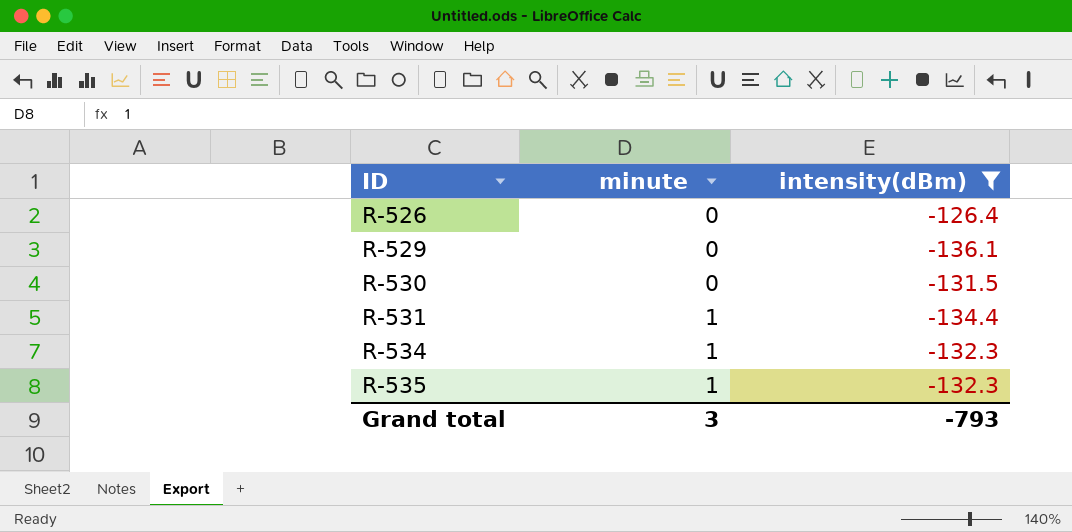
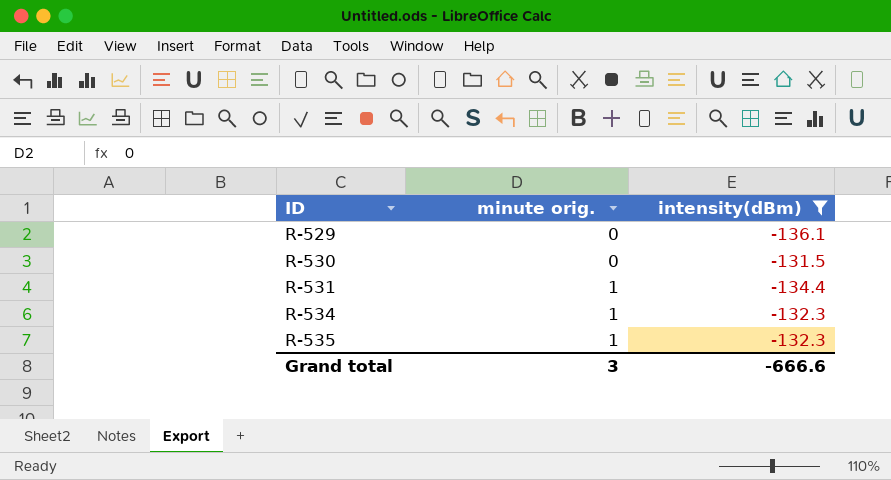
column name: minute -> minute orig.
row R-526: 0 | -126.4 -> none
Grand total | intensity(dBm): -793 -> -666.6

